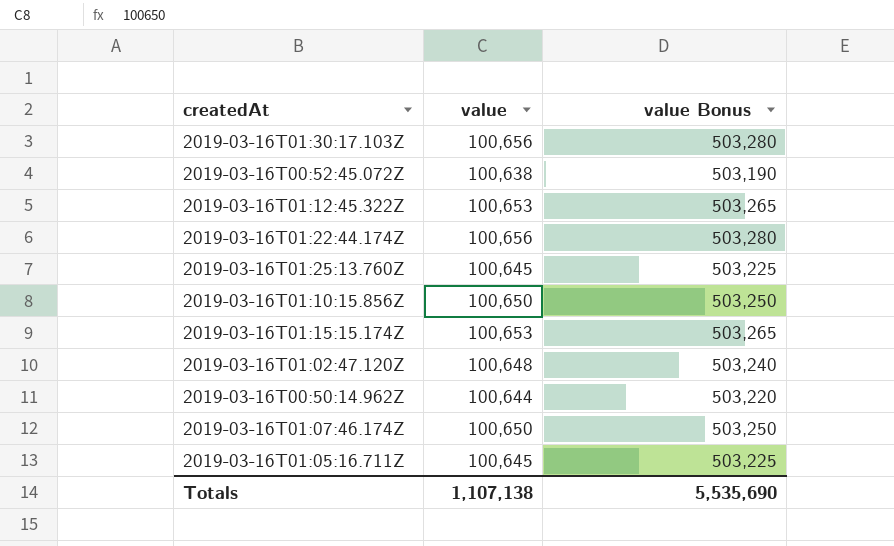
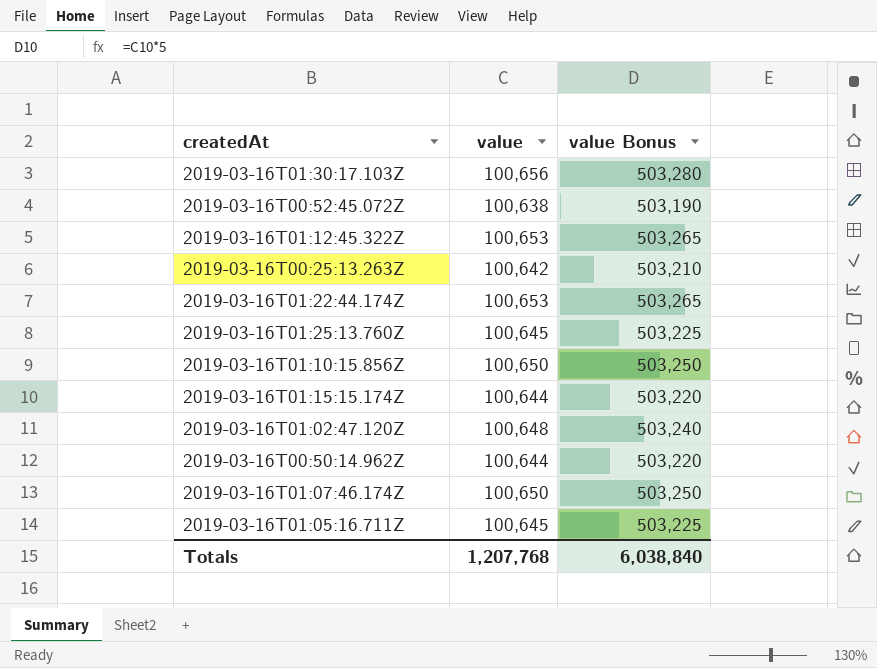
row 2019-03-16T00:25:13.263Z: none -> 100,642 | 503,210
2019-03-16T01:22:44.174Z | value: 100,656 -> 100,653
2019-03-16T01:22:44.174Z | value Bonus: 503,280 -> 503,265
2019-03-16T01:15:15.174Z | value: 100,653 -> 100,644
2019-03-16T01:15:15.174Z | value Bonus: 503,265 -> 503,220
Totals | value: 1,107,138 -> 1,207,768
Totals | value Bonus: 5,535,690 -> 6,038,840

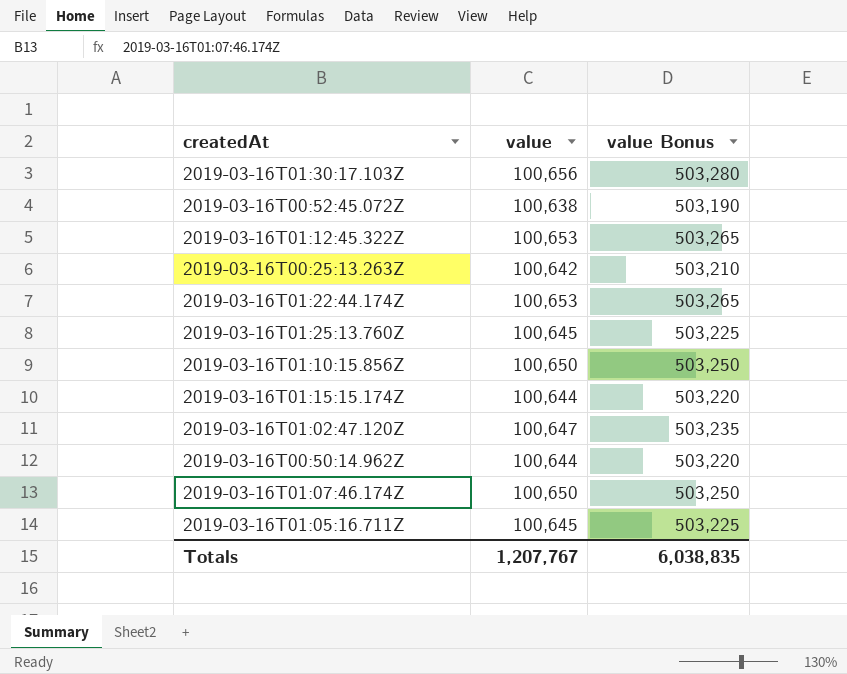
2019-03-16T01:02:47.120Z | value: 100,648 -> 100,647
2019-03-16T01:02:47.120Z | value Bonus: 503,240 -> 503,235
Totals | value: 1,207,768 -> 1,207,767
Totals | value Bonus: 6,038,840 -> 6,038,835

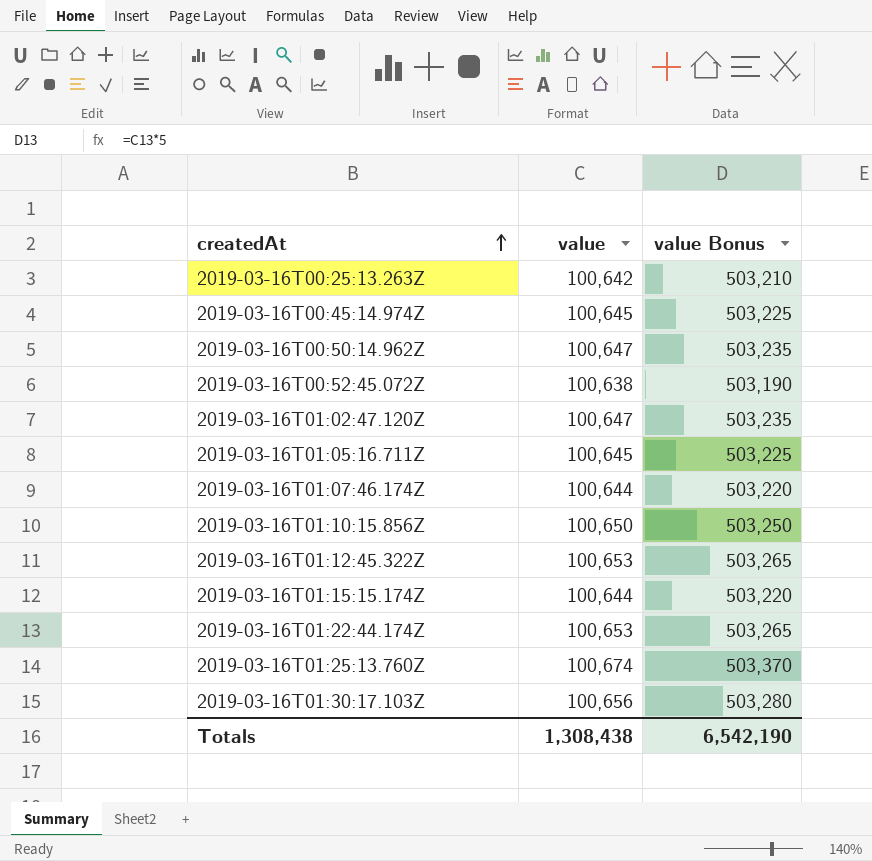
row order: none -> createdAt ascending
row 2019-03-16T00:45:14.974Z: none -> 100,645 | 503,225
2019-03-16T00:50:14.962Z | value: 100,644 -> 100,647
2019-03-16T00:50:14.962Z | value Bonus: 503,220 -> 503,235
2019-03-16T01:07:46.174Z | value: 100,650 -> 100,644
2019-03-16T01:07:46.174Z | value Bonus: 503,250 -> 503,220
2019-03-16T01:25:13.760Z | value: 100,645 -> 100,674
2019-03-16T01:25:13.760Z | value Bonus: 503,225 -> 503,370
Totals | value: 1,207,767 -> 1,308,438
Totals | value Bonus: 6,038,835 -> 6,542,190

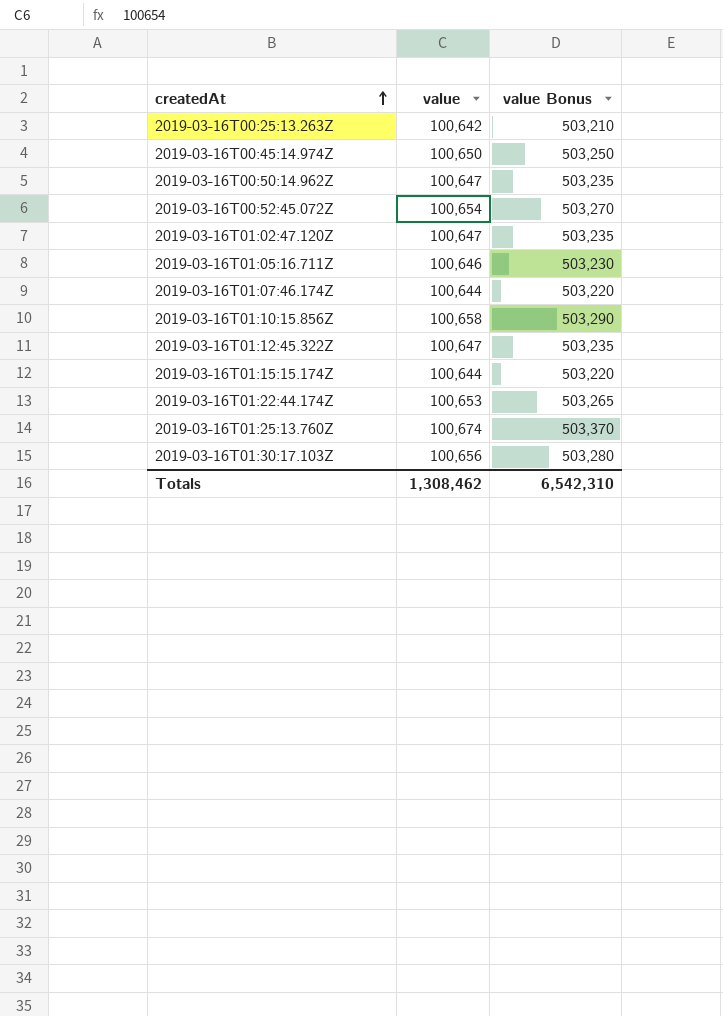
2019-03-16T00:45:14.974Z | value: 100,645 -> 100,650
2019-03-16T00:45:14.974Z | value Bonus: 503,225 -> 503,250
2019-03-16T00:52:45.072Z | value: 100,638 -> 100,654
2019-03-16T00:52:45.072Z | value Bonus: 503,190 -> 503,270
2019-03-16T01:05:16.711Z | value: 100,645 -> 100,646
2019-03-16T01:05:16.711Z | value Bonus: 503,225 -> 503,230
2019-03-16T01:10:15.856Z | value: 100,650 -> 100,658
2019-03-16T01:10:15.856Z | value Bonus: 503,250 -> 503,290
2019-03-16T01:12:45.322Z | value: 100,653 -> 100,647
2019-03-16T01:12:45.322Z | value Bonus: 503,265 -> 503,235
Totals | value: 1,308,438 -> 1,308,462
Totals | value Bonus: 6,542,190 -> 6,542,310

